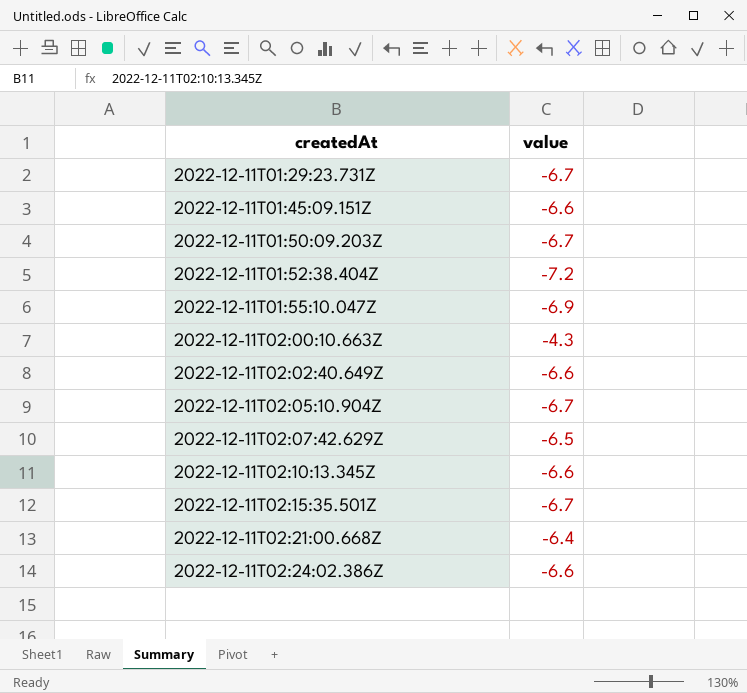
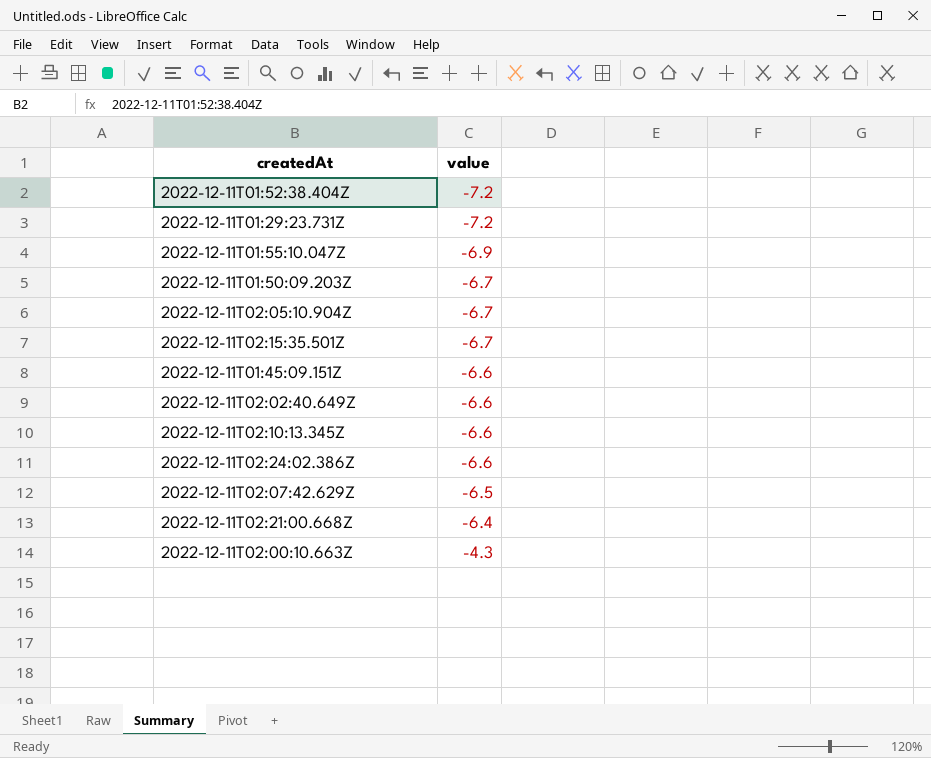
row order: createdAt ascending -> value ascending
2022-12-11T01:29:23.731Z | value: -6.7 -> -7.2

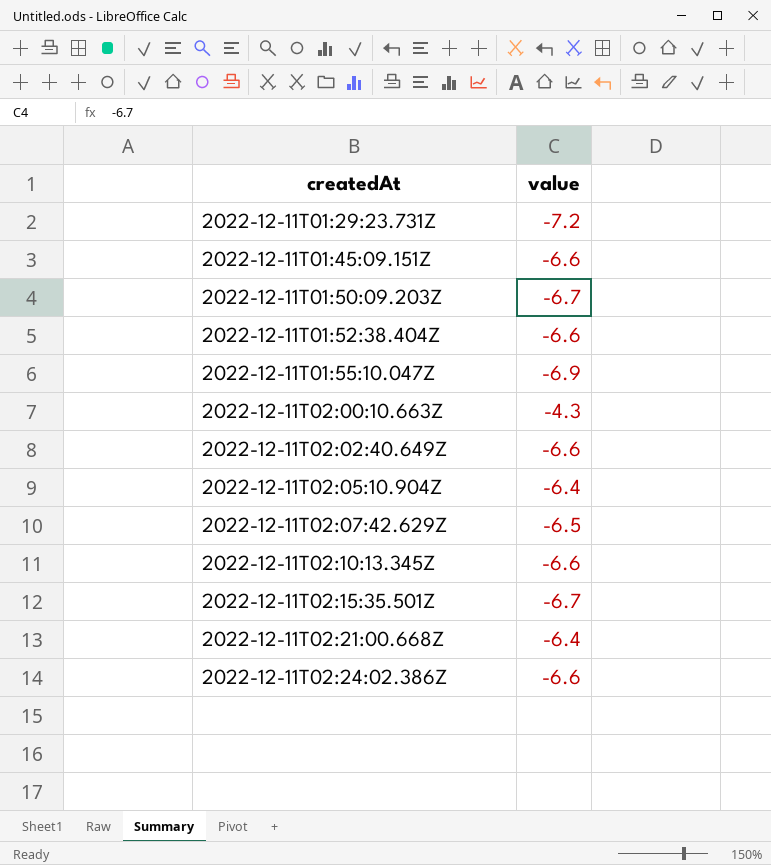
row order: value ascending -> createdAt ascending
2022-12-11T01:52:38.404Z | value: -7.2 -> -6.6
2022-12-11T02:05:10.904Z | value: -6.7 -> -6.4

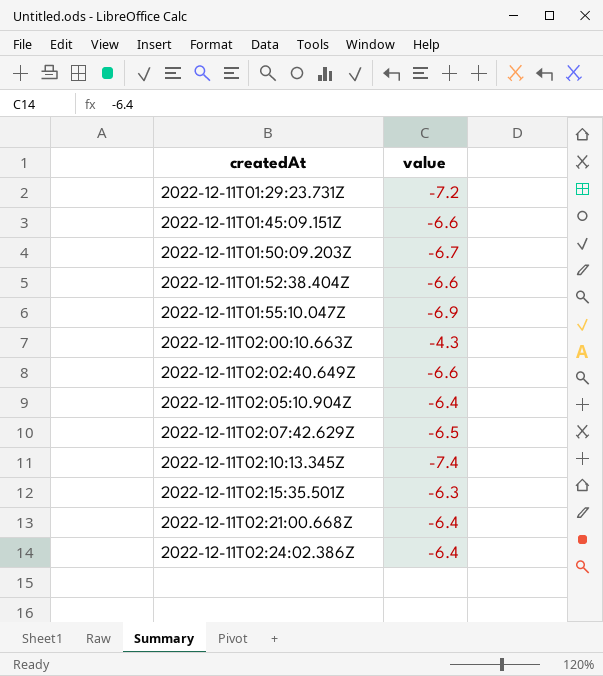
2022-12-11T02:10:13.345Z | value: -6.6 -> -7.4
2022-12-11T02:15:35.501Z | value: -6.7 -> -6.3
2022-12-11T02:24:02.386Z | value: -6.6 -> -6.4

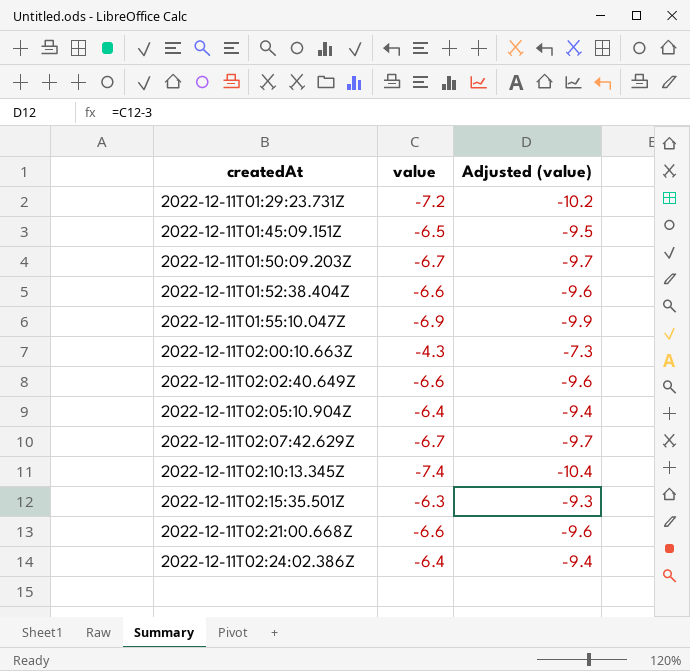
column Adjusted (value) | formula: none -> [value] - 3
2022-12-11T01:45:09.151Z | value: -6.6 -> -6.5
2022-12-11T02:07:42.629Z | value: -6.5 -> -6.7
2022-12-11T02:21:00.668Z | value: -6.4 -> -6.6

